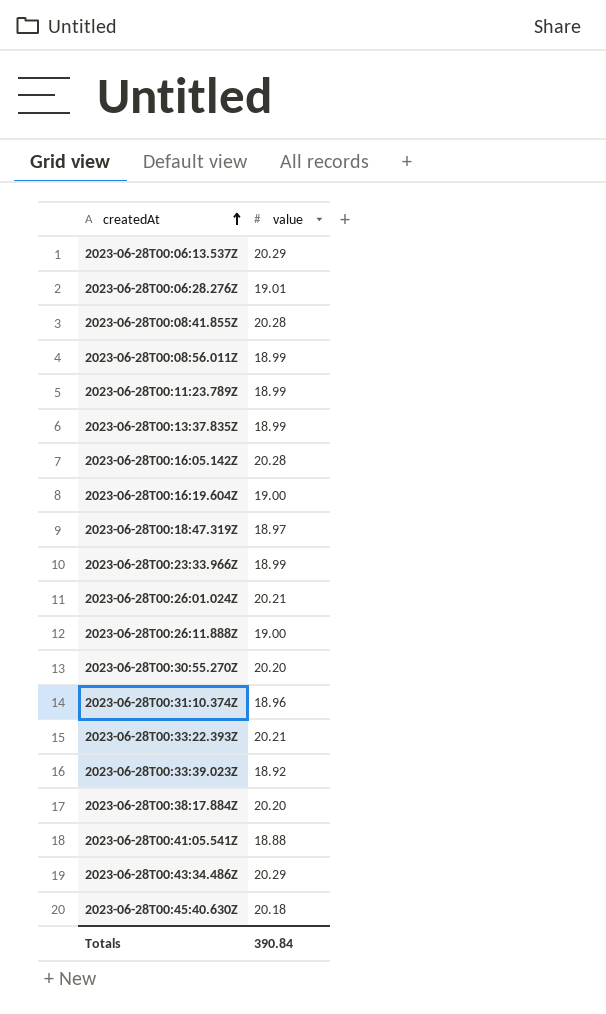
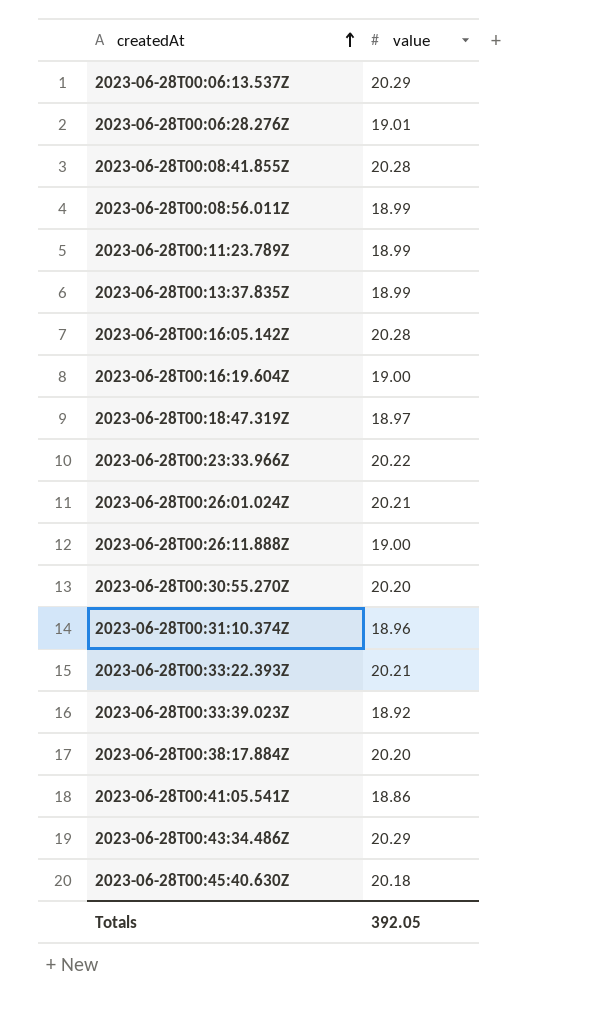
2023-06-28T00:23:33.966Z | value: 18.99 -> 20.22
2023-06-28T00:41:05.541Z | value: 18.88 -> 18.86
Totals | value: 390.84 -> 392.05

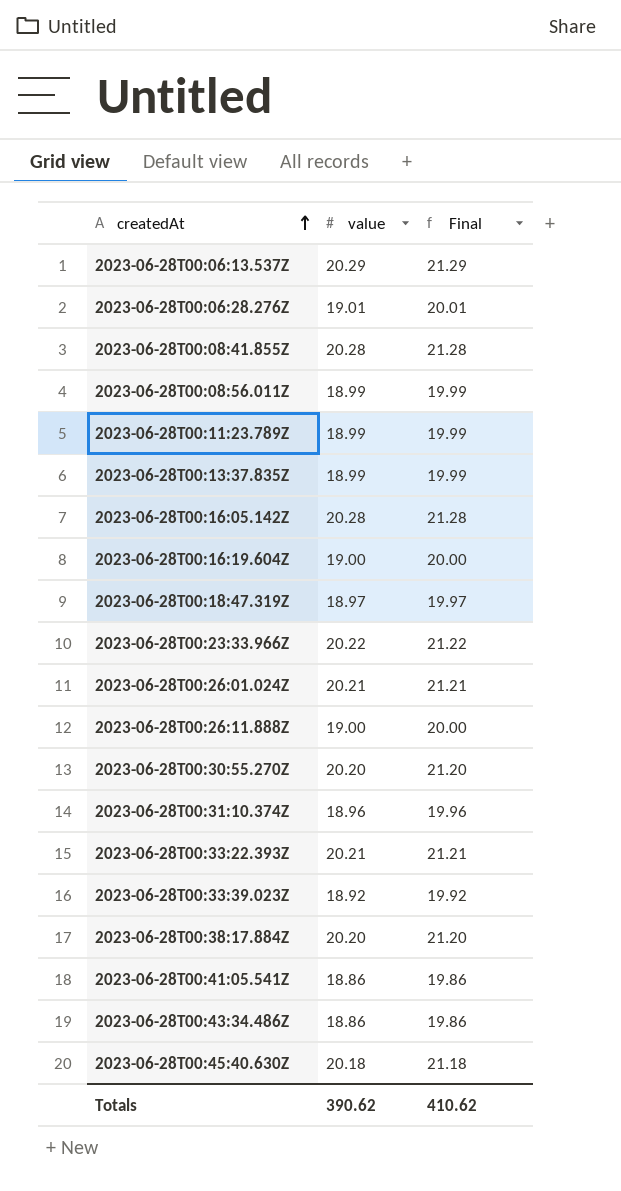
column Final | formula: none -> [value] + 1
2023-06-28T00:43:34.486Z | value: 20.29 -> 18.86
Totals | value: 392.05 -> 390.62

